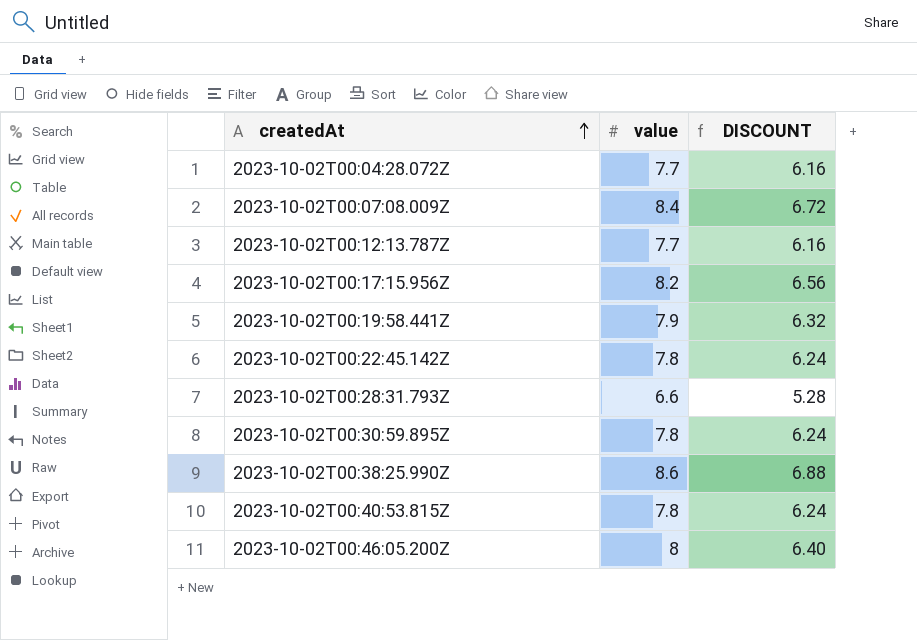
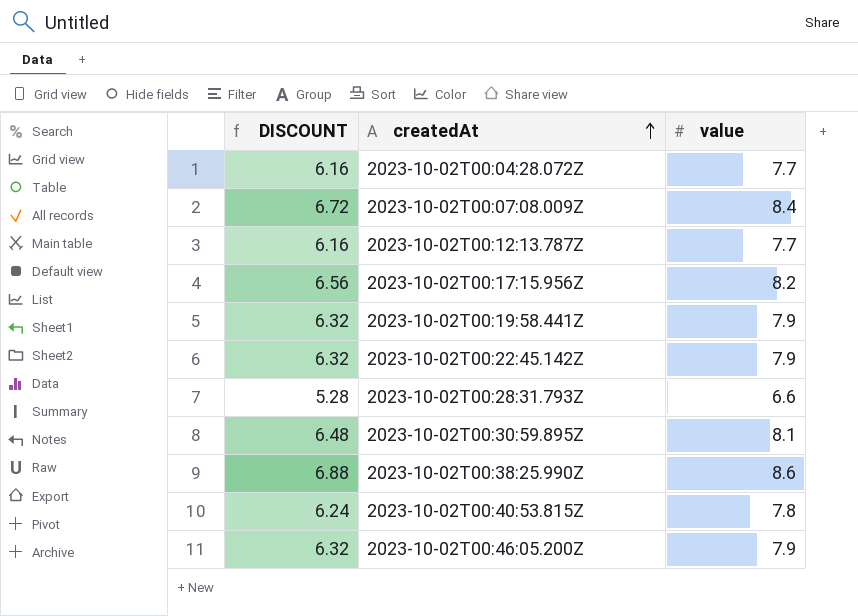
column DISCOUNT | position: 3 -> 1
2023-10-02T00:22:45.142Z | DISCOUNT: 6.24 -> 6.32
2023-10-02T00:22:45.142Z | value: 7.8 -> 7.9
2023-10-02T00:30:59.895Z | DISCOUNT: 6.24 -> 6.48
2023-10-02T00:30:59.895Z | value: 7.8 -> 8.1
2023-10-02T00:46:05.200Z | DISCOUNT: 6.40 -> 6.32
2023-10-02T00:46:05.200Z | value: 8 -> 7.9

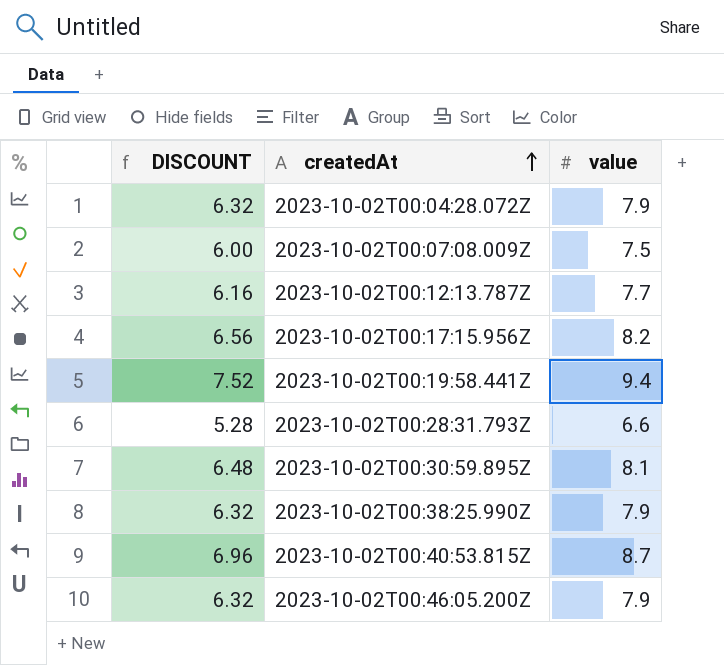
row 2023-10-02T00:22:45.142Z: 6.32 | 7.9 -> none
2023-10-02T00:04:28.072Z | DISCOUNT: 6.16 -> 6.32
2023-10-02T00:04:28.072Z | value: 7.7 -> 7.9
2023-10-02T00:07:08.009Z | DISCOUNT: 6.72 -> 6.00
2023-10-02T00:07:08.009Z | value: 8.4 -> 7.5
2023-10-02T00:19:58.441Z | DISCOUNT: 6.32 -> 7.52
2023-10-02T00:19:58.441Z | value: 7.9 -> 9.4
2023-10-02T00:38:25.990Z | DISCOUNT: 6.88 -> 6.32
2023-10-02T00:38:25.990Z | value: 8.6 -> 7.9
2023-10-02T00:40:53.815Z | DISCOUNT: 6.24 -> 6.96
2023-10-02T00:40:53.815Z | value: 7.8 -> 8.7

